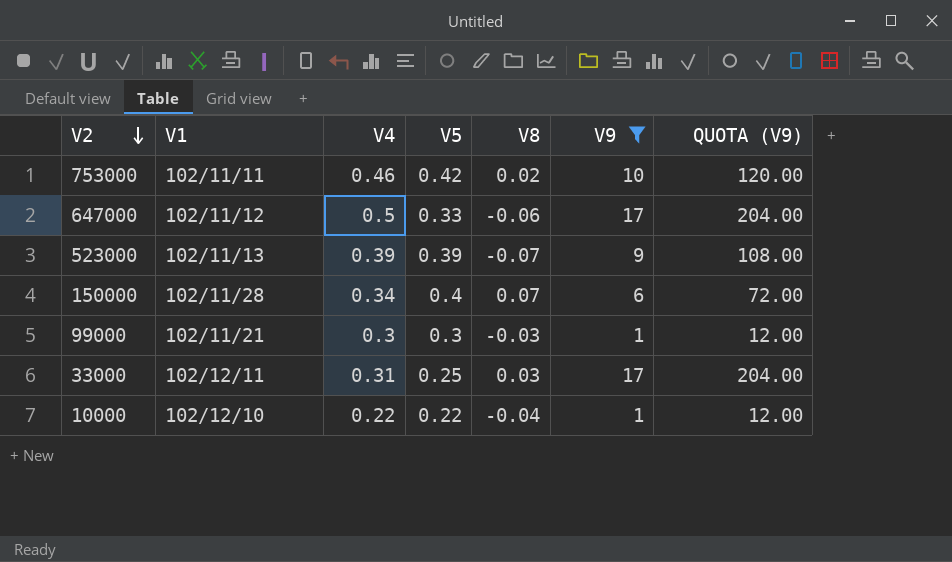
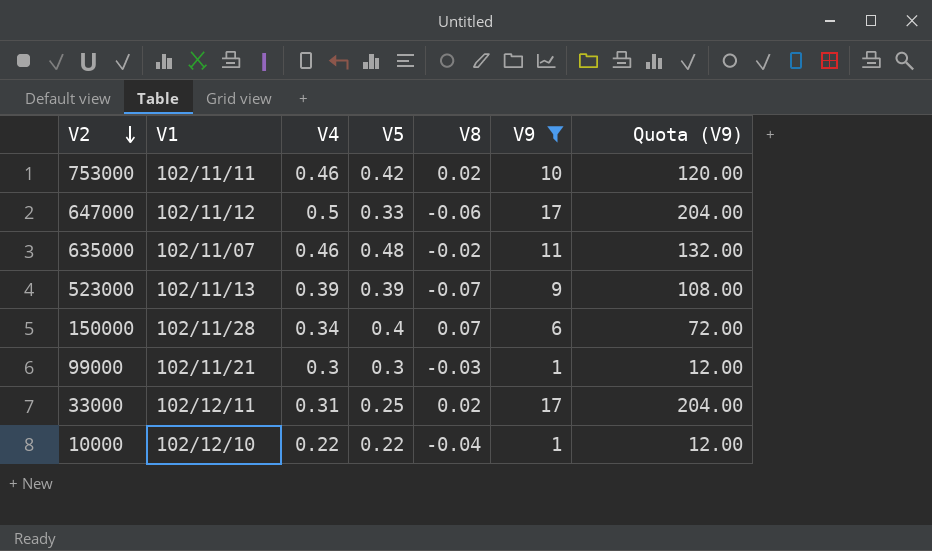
column name: QUOTA (V9) -> Quota (V9)
row 635000: none -> 102/11/07 | 0.46 | 0.48 | -0.02 | 11 | 132.00
33000 | V8: 0.03 -> 0.02

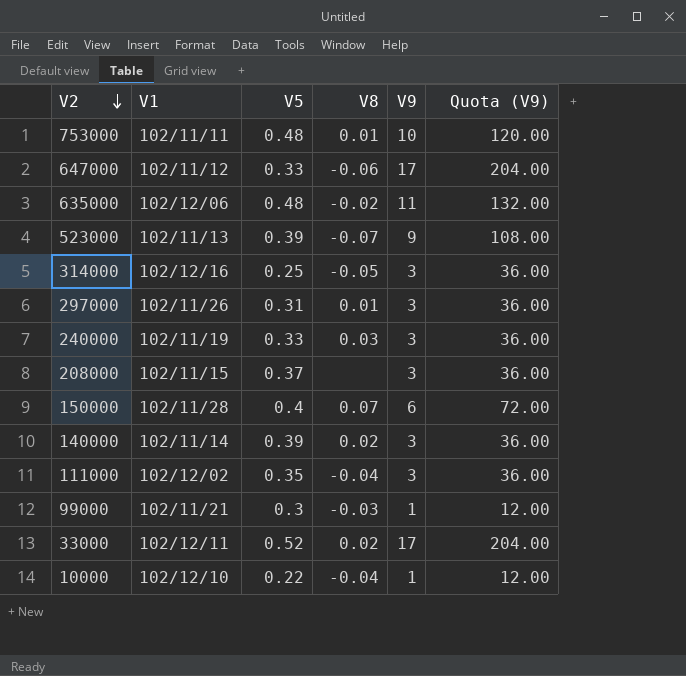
filter: V9 != 3 -> none
column V4 | position: 3 -> none
753000 | V5: 0.42 -> 0.48
753000 | V8: 0.02 -> 0.01
635000 | V1: 102/11/07 -> 102/12/06
33000 | V5: 0.25 -> 0.52

